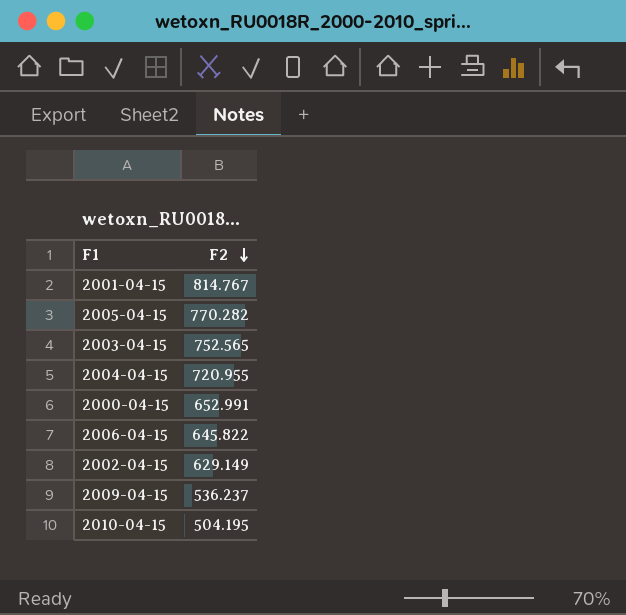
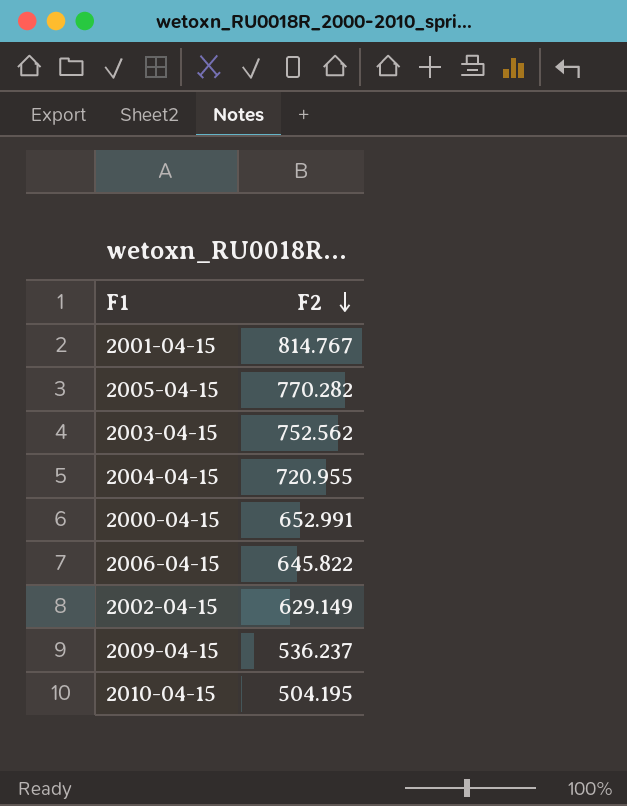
2003-04-15 | F2: 752.565 -> 752.562

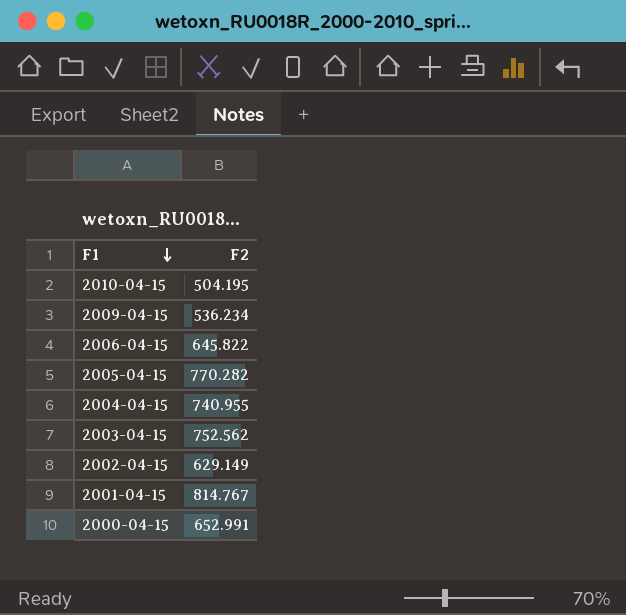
row order: F2 descending -> F1 descending
2009-04-15 | F2: 536.237 -> 536.234
2004-04-15 | F2: 720.955 -> 740.955

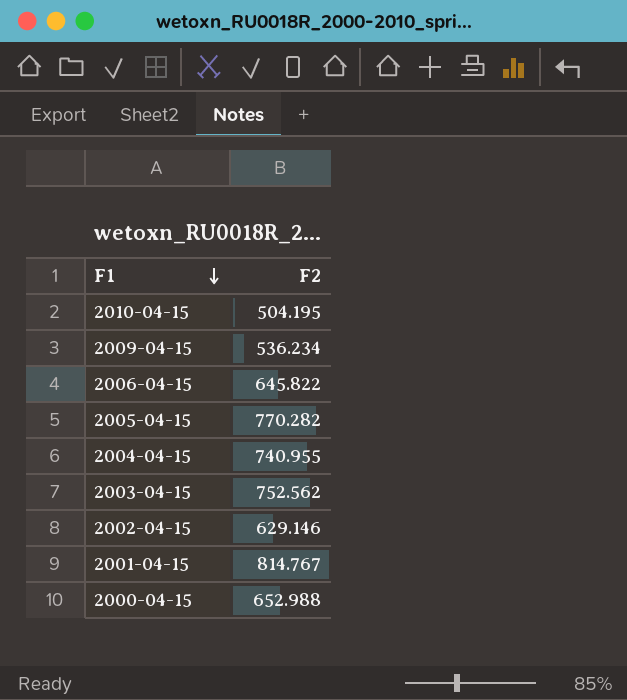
2002-04-15 | F2: 629.149 -> 629.146
2000-04-15 | F2: 652.991 -> 652.988

